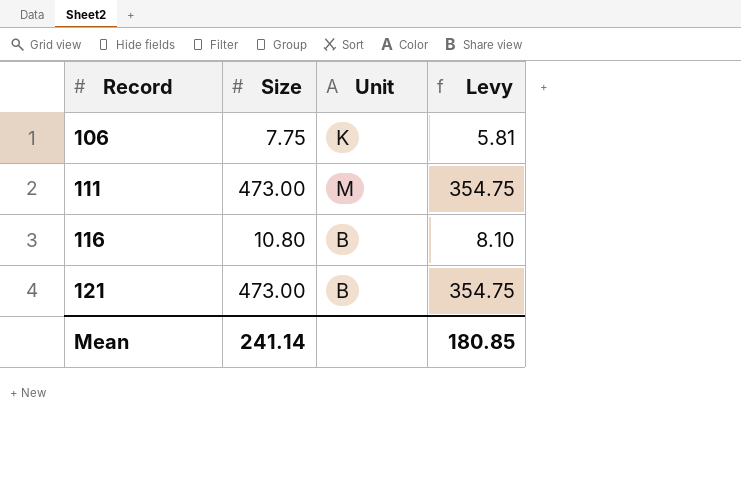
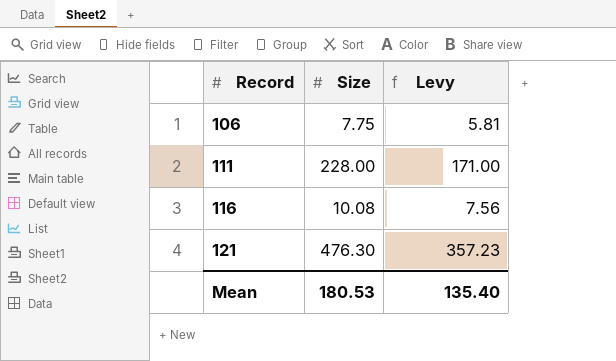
column Unit | position: 3 -> none
111 | Size: 473.00 -> 228.00
111 | Levy: 354.75 -> 171.00
116 | Size: 10.80 -> 10.08
116 | Levy: 8.10 -> 7.56
121 | Size: 473.00 -> 476.30
121 | Levy: 354.75 -> 357.23
Mean | Size: 241.14 -> 180.53
Mean | Levy: 180.85 -> 135.40

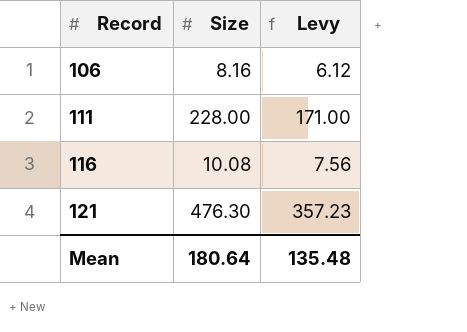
106 | Size: 7.75 -> 8.16
106 | Levy: 5.81 -> 6.12
Mean | Size: 180.53 -> 180.64
Mean | Levy: 135.40 -> 135.48

